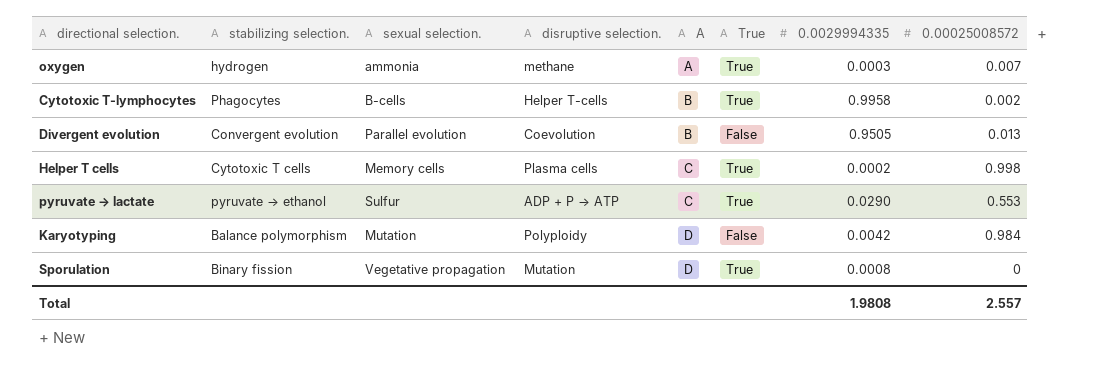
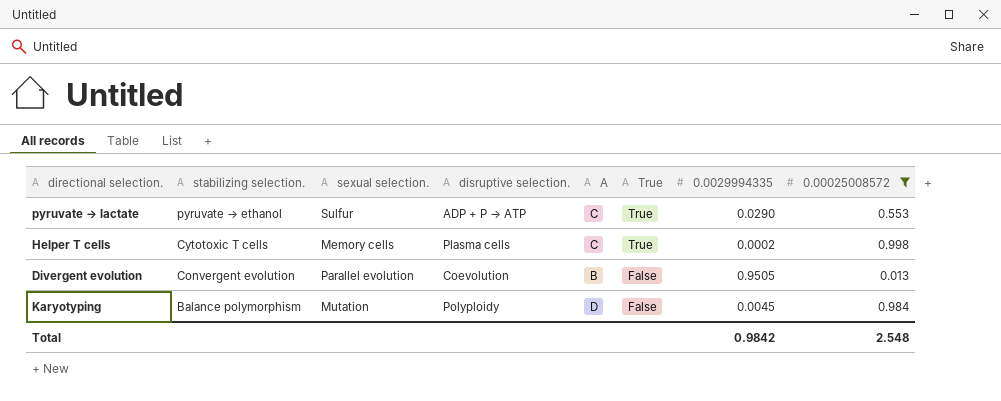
filter: none -> 0.00025008572 >= 0.013
row order: A ascending -> stabilizing selection. descending
Karyotyping | 0.0029994335: 0.0042 -> 0.0045
Total | 0.0029994335: 1.9808 -> 0.9842
Total | 0.00025008572: 2.557 -> 2.548

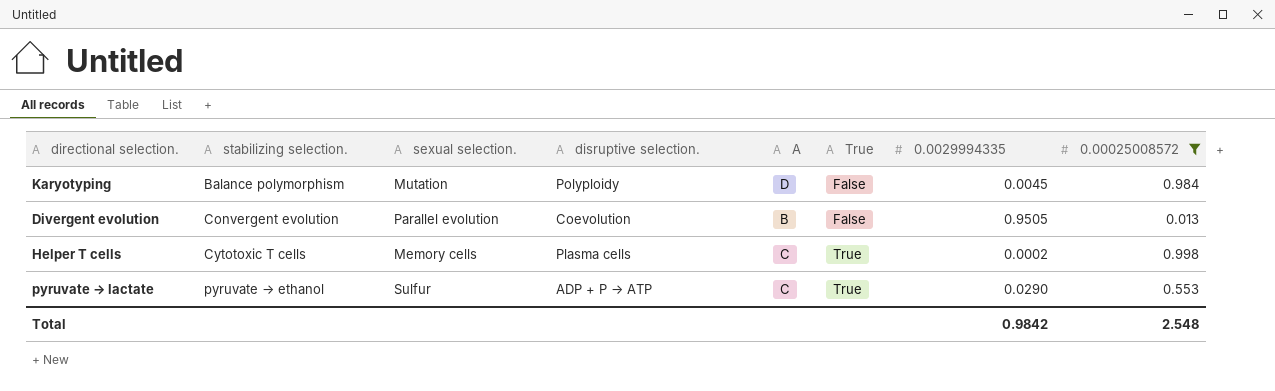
row order: stabilizing selection. descending -> stabilizing selection. ascending

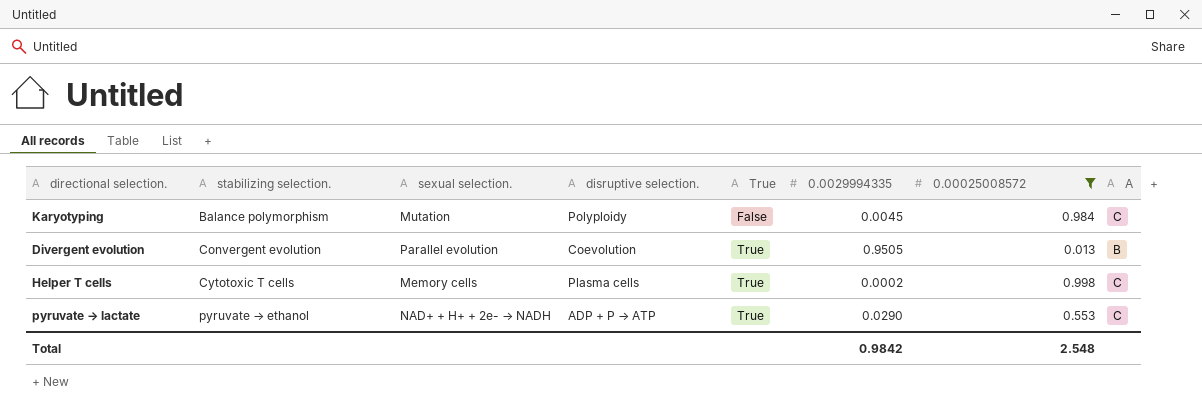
column A | position: 5 -> 8
Karyotyping | A: D -> C
Divergent evolution | True: False -> True
pyruvate → lactate | sexual selection.: Sulfur -> NAD+ + H+ + 2e- → NADH

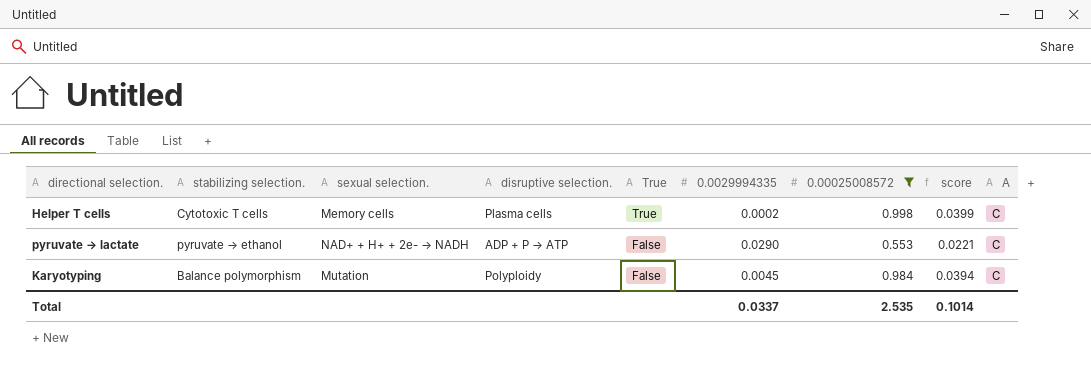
row order: stabilizing selection. ascending -> True descending
column score | formula: none -> [0.00025008572] * 0.04
row Divergent evolution: Convergent evolution | Parallel evolution | Coevolution | True | 0.9505 | 0.013 | B -> none
pyruvate → lactate | True: True -> False
Total | 0.0029994335: 0.9842 -> 0.0337
Total | 0.00025008572: 2.548 -> 2.535

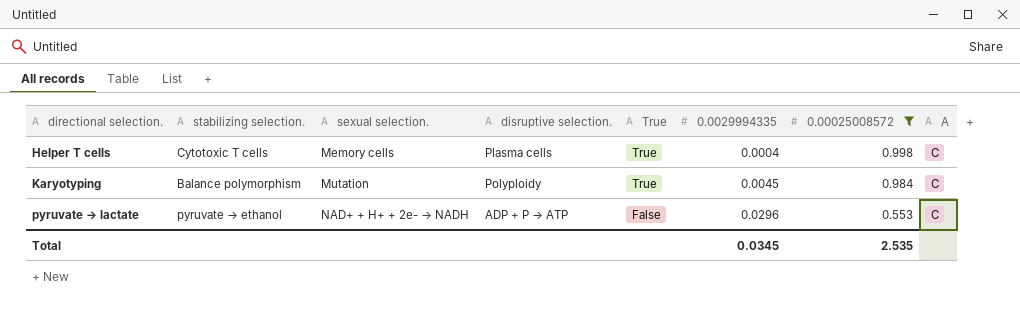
row order: True descending -> directional selection. ascending
column score | formula: [0.00025008572] * 0.04 -> none
Helper T cells | 0.0029994335: 0.0002 -> 0.0004
Karyotyping | True: False -> True
pyruvate → lactate | 0.0029994335: 0.0290 -> 0.0296
Total | 0.0029994335: 0.0337 -> 0.0345

